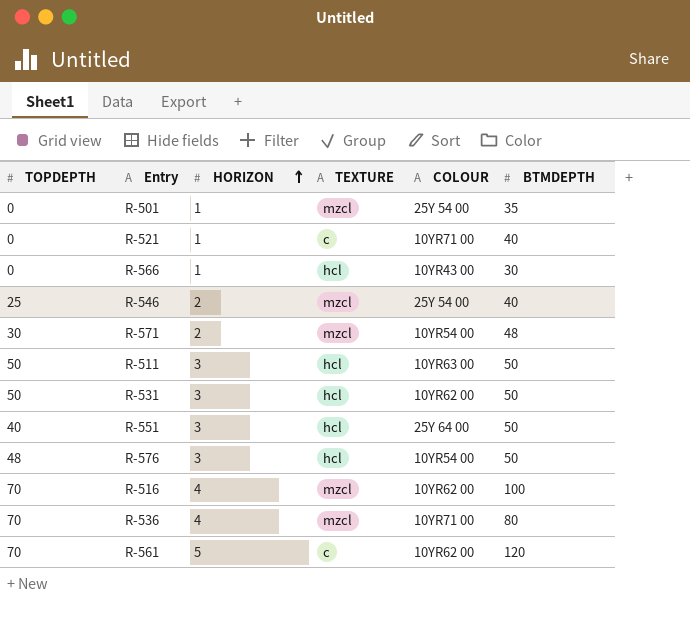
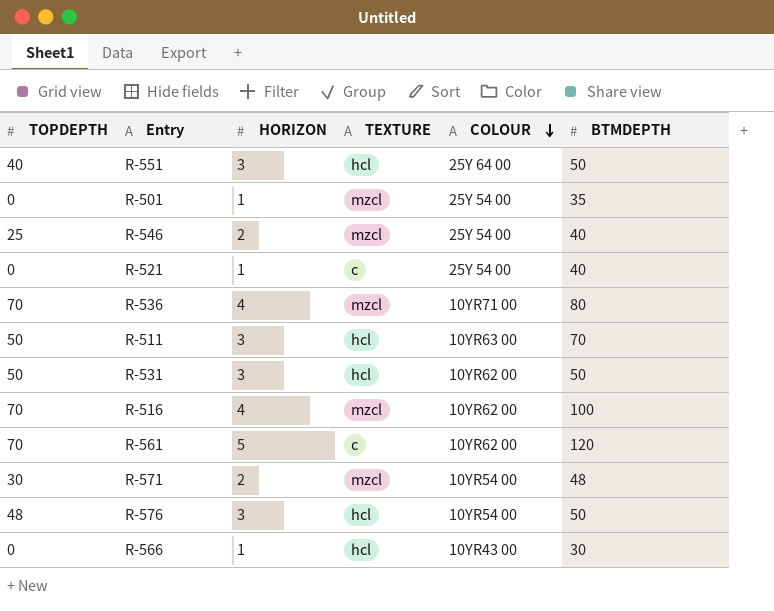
row order: HORIZON ascending -> COLOUR descending
R-521 | COLOUR: 10YR71 00 -> 25Y 54 00
R-511 | BTMDEPTH: 50 -> 70

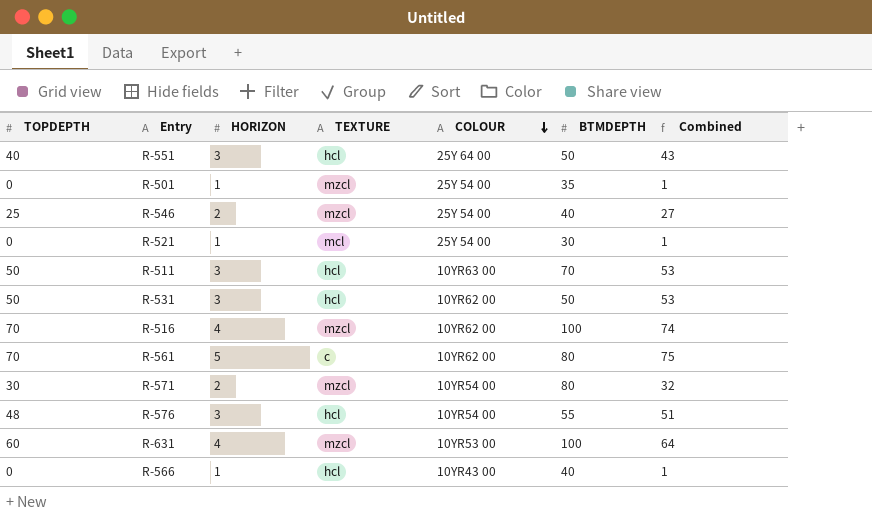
column Combined | formula: none -> [TOPDEPTH] + [HORIZON]
row R-536: 70 | 4 | mzcl | 10YR71 00 | 80 -> none
R-521 | TEXTURE: c -> mcl
R-521 | BTMDEPTH: 40 -> 30
R-561 | BTMDEPTH: 120 -> 80
R-571 | BTMDEPTH: 48 -> 80
R-576 | BTMDEPTH: 50 -> 55
row R-631: none -> 60 | 4 | mzcl | 10YR53 00 | 100 | 64
R-566 | BTMDEPTH: 30 -> 40

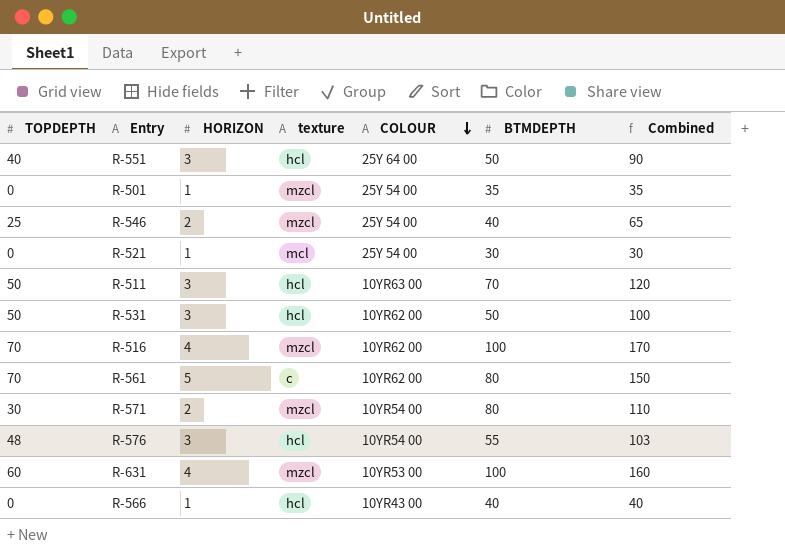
column name: TEXTURE -> texture
column Combined | formula: [TOPDEPTH] + [HORIZON] -> [TOPDEPTH] + [BTMDEPTH]

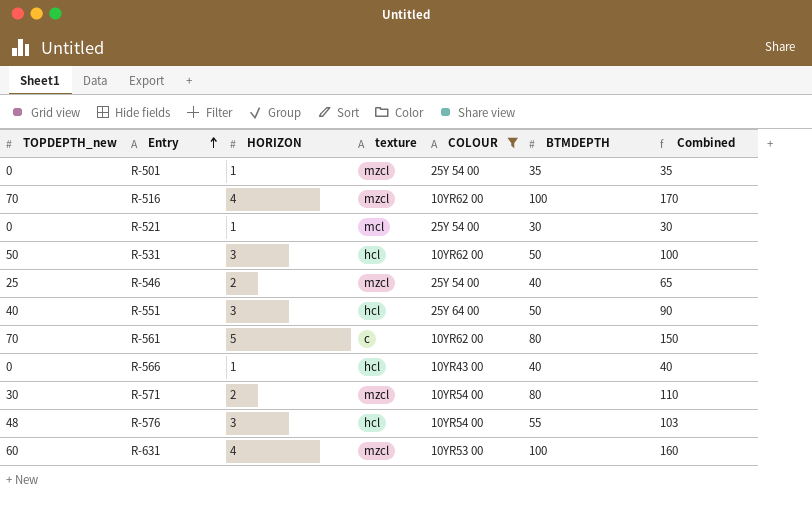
filter: none -> COLOUR != 10YR63 00
row order: COLOUR descending -> Entry ascending
column name: TOPDEPTH -> TOPDEPTH_new

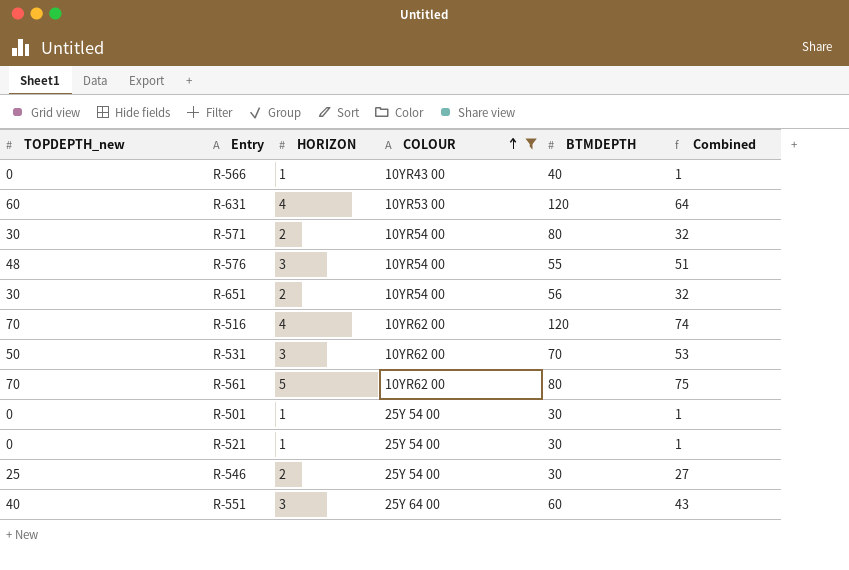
row order: Entry ascending -> COLOUR ascending
column texture | position: 4 -> none
column Combined | formula: [TOPDEPTH_new] + [BTMDEPTH] -> [TOPDEPTH_new] + [HORIZON]
R-631 | BTMDEPTH: 100 -> 120
row R-651: none -> 30 | 2 | 10YR54 00 | 56 | 32
R-516 | BTMDEPTH: 100 -> 120
R-531 | BTMDEPTH: 50 -> 70
R-501 | BTMDEPTH: 35 -> 30
R-546 | BTMDEPTH: 40 -> 30
R-551 | BTMDEPTH: 50 -> 60

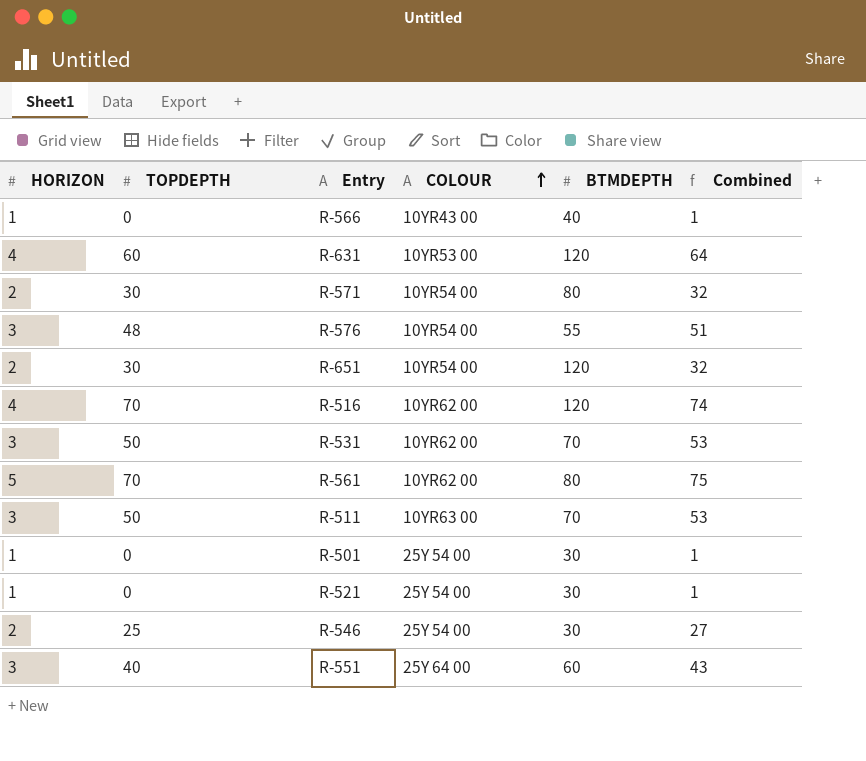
filter: COLOUR != 10YR63 00 -> none
column HORIZON | position: 3 -> 1
column name: TOPDEPTH_new -> TOPDEPTH
R-651 | BTMDEPTH: 56 -> 120

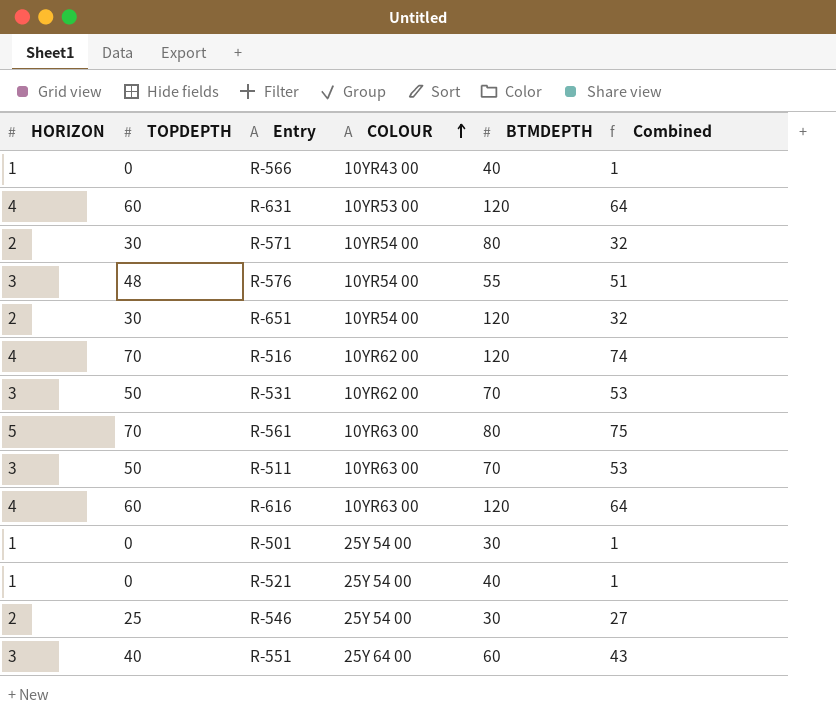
R-561 | COLOUR: 10YR62 00 -> 10YR63 00
row R-616: none -> 4 | 60 | 10YR63 00 | 120 | 64
R-521 | BTMDEPTH: 30 -> 40

